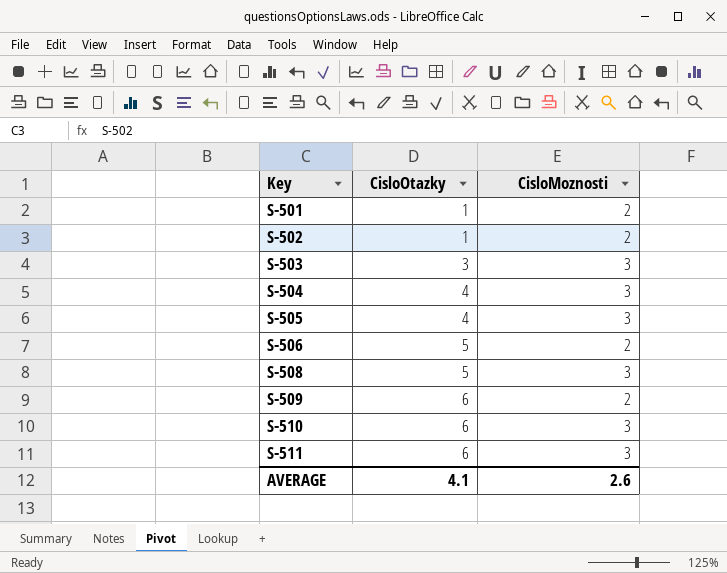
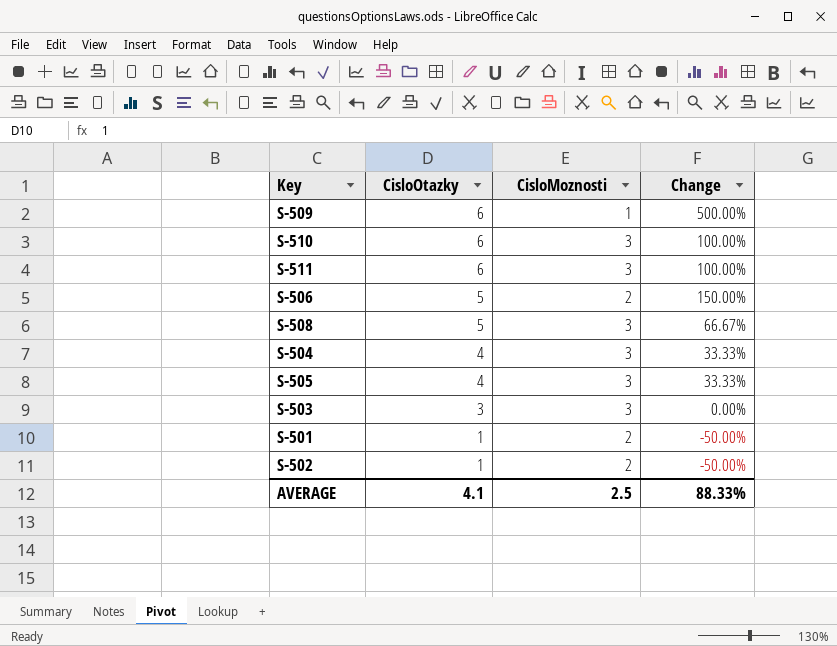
row order: Key ascending -> CisloOtazky descending
column Change | formula: none -> ([CisloOtazky] - [CisloMoznosti]) / [CisloMoznosti]
S-509 | CisloMoznosti: 2 -> 1
AVERAGE | CisloMoznosti: 2.6 -> 2.5

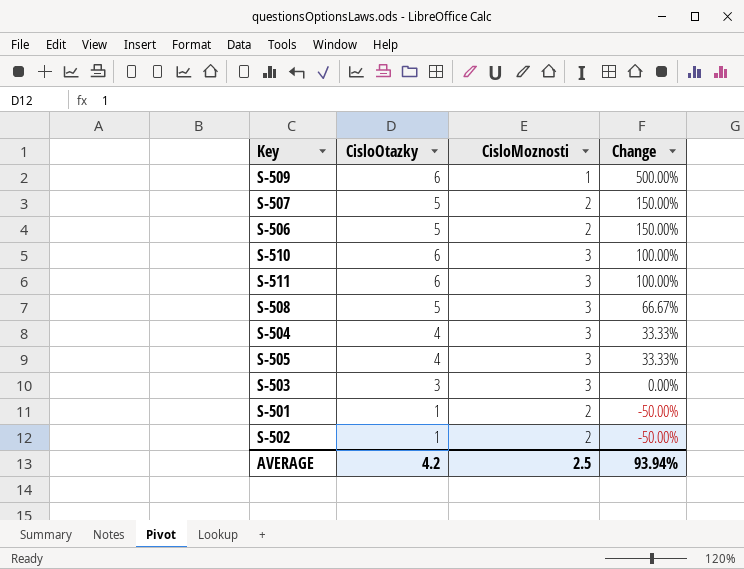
row order: CisloOtazky descending -> Change descending
row S-507: none -> 5 | 2 | 150.00%
AVERAGE | CisloOtazky: 4.1 -> 4.2
AVERAGE | Change: 88.33% -> 93.94%

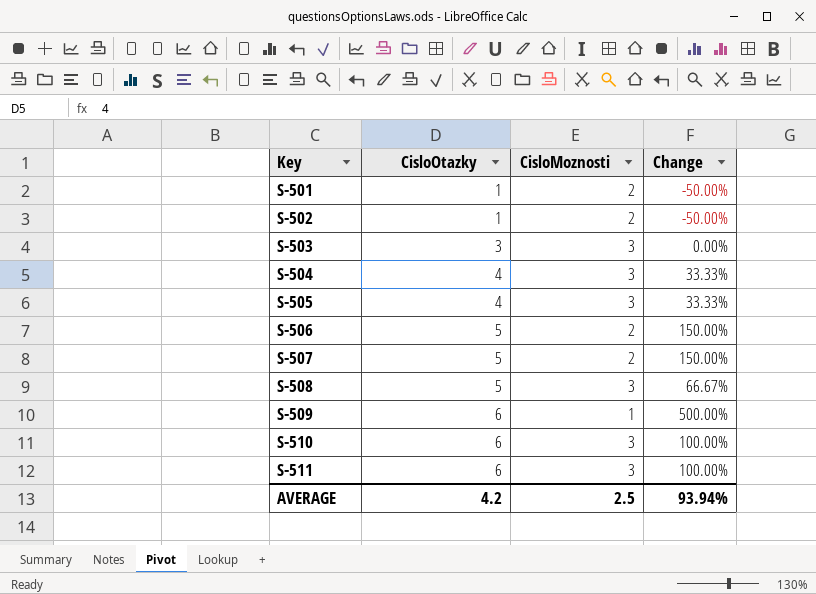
row order: Change descending -> Key ascending

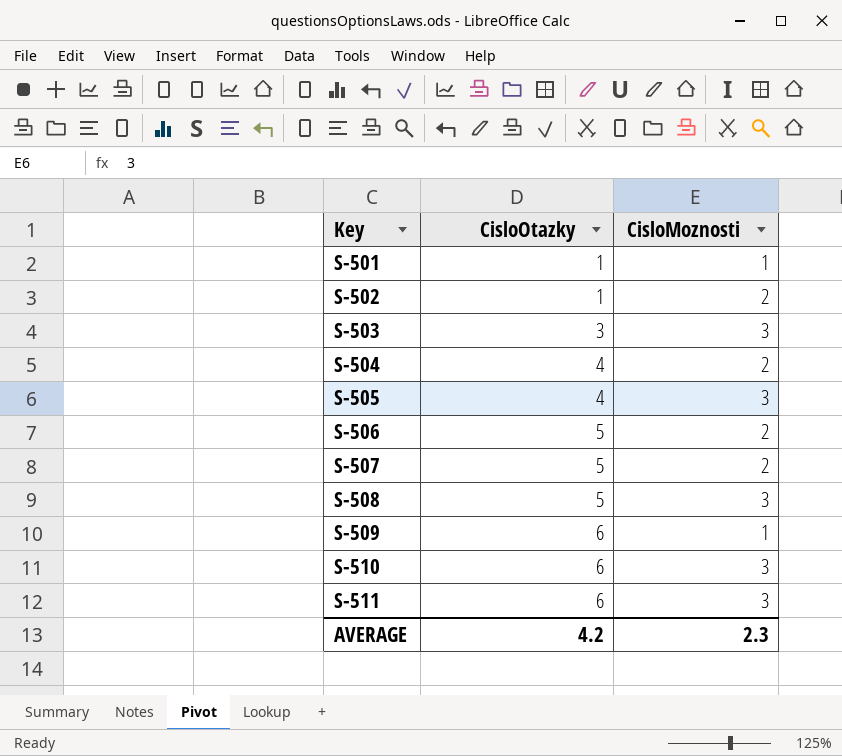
column Change | formula: ([CisloOtazky] - [CisloMoznosti]) / [CisloMoznosti] -> none
S-501 | CisloMoznosti: 2 -> 1
S-504 | CisloMoznosti: 3 -> 2
AVERAGE | CisloMoznosti: 2.5 -> 2.3

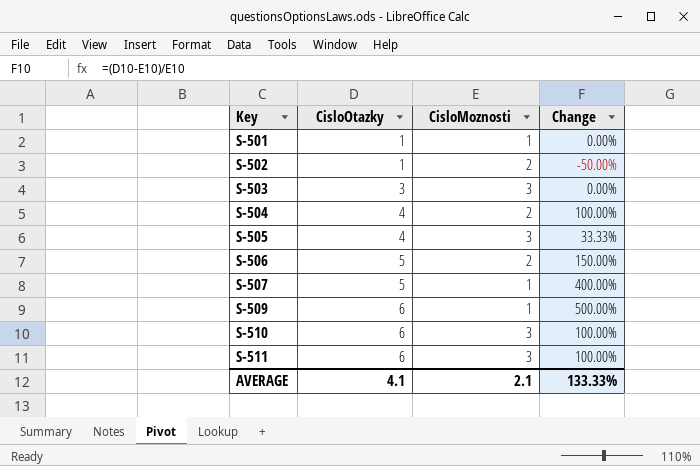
column Change | formula: none -> ([CisloOtazky] - [CisloMoznosti]) / [CisloMoznosti]
row S-508: 5 | 3 -> none
S-507 | CisloMoznosti: 2 -> 1
AVERAGE | CisloOtazky: 4.2 -> 4.1
AVERAGE | CisloMoznosti: 2.3 -> 2.1

